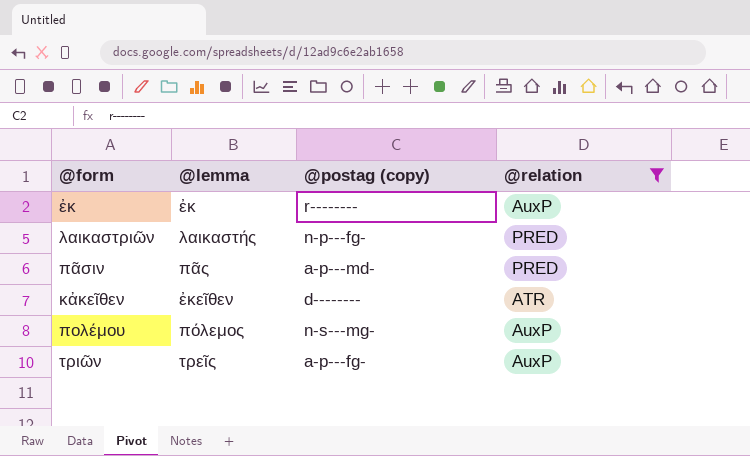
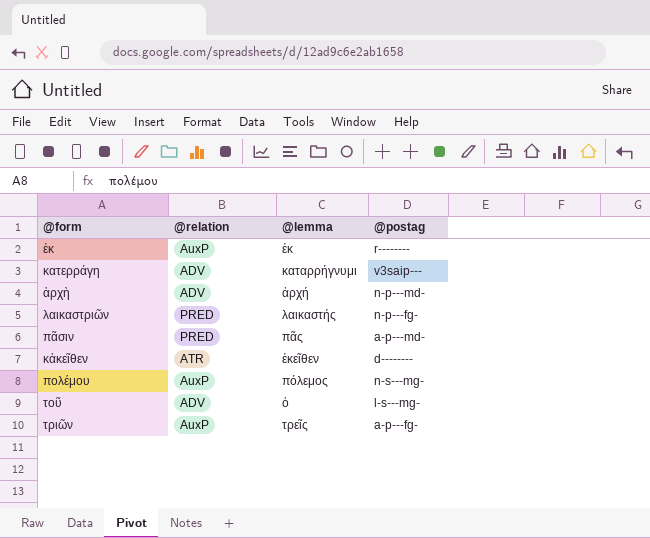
filter: @relation != ADV -> none
column @relation | position: 4 -> 2
column name: @postag (copy) -> @postag

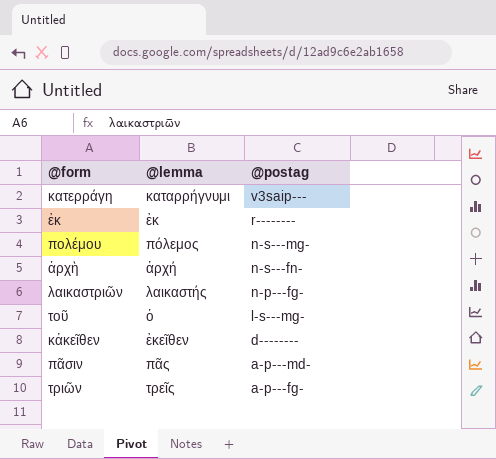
row order: none -> @postag descending
column @relation | position: 2 -> none
ἁρχὴ | @postag: n-p---md- -> n-s---fn-

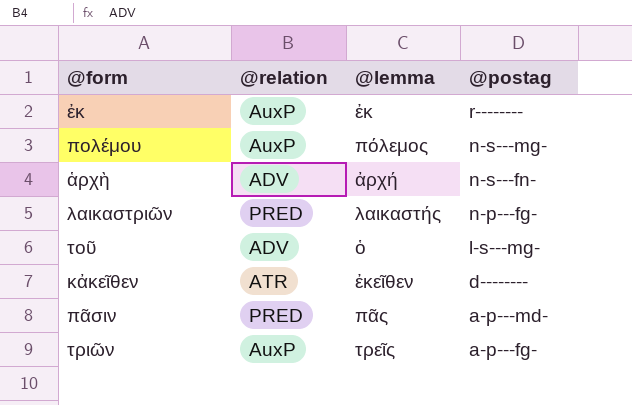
column @relation | position: none -> 2
row κατερράγη: καταρρήγνυμι | v3saip--- -> none

